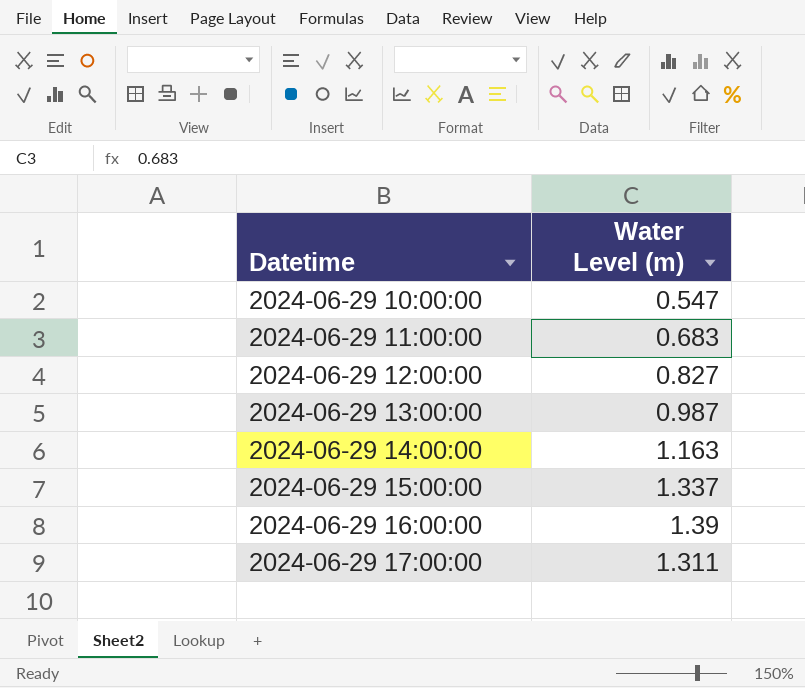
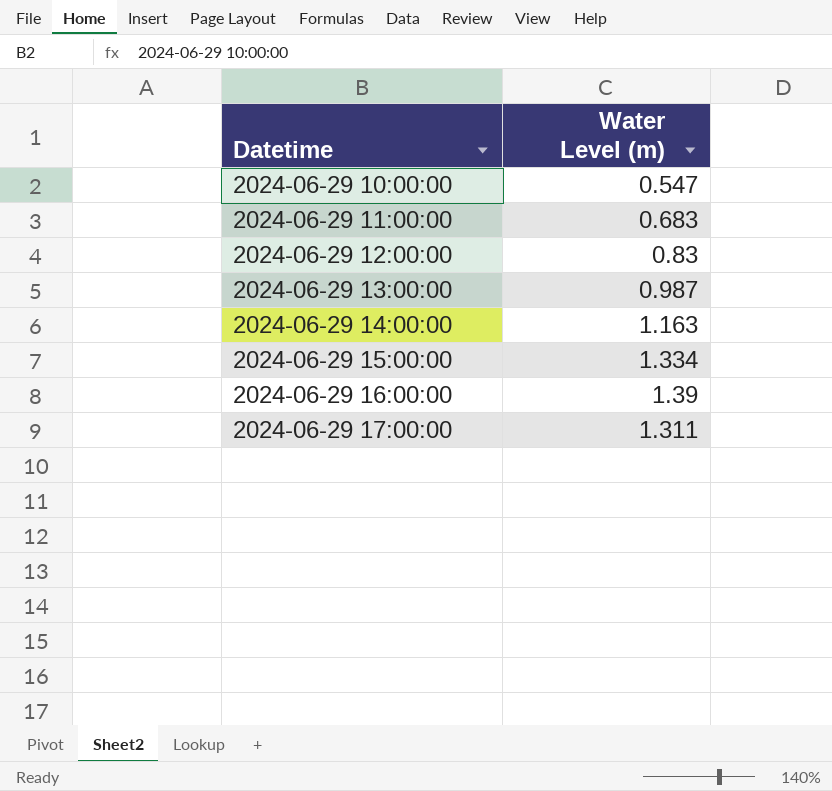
2024-06-29 12:00:00 | Water Level (m): 0.827 -> 0.83
2024-06-29 15:00:00 | Water Level (m): 1.337 -> 1.334

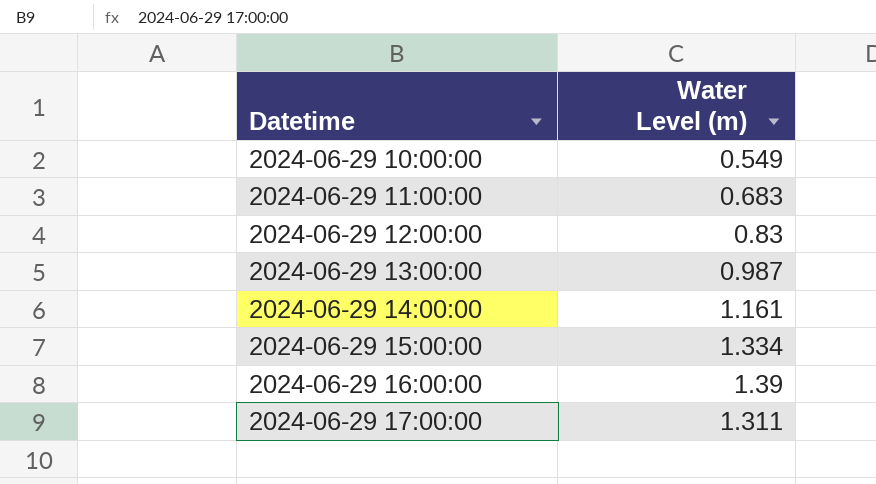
2024-06-29 10:00:00 | Water Level (m): 0.547 -> 0.549
2024-06-29 14:00:00 | Water Level (m): 1.163 -> 1.161

